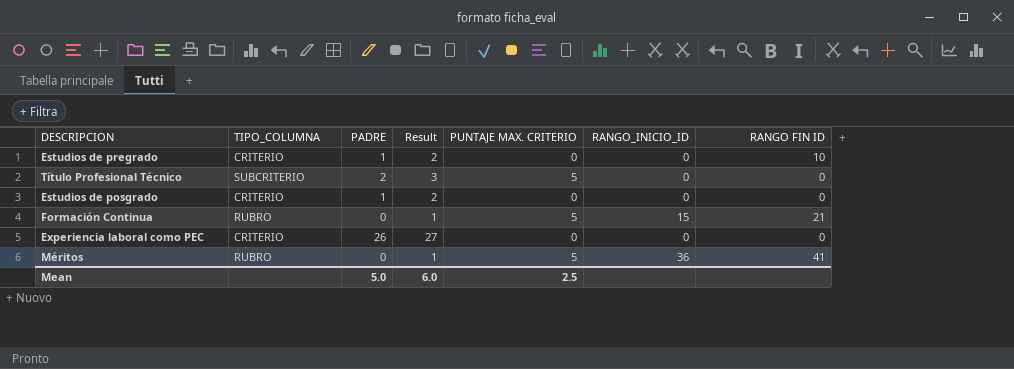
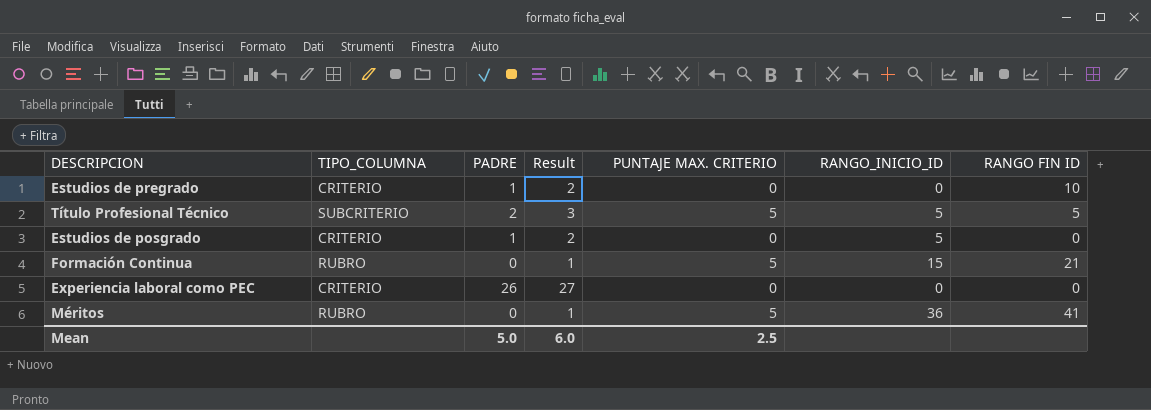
Título Profesional Técnico | RANGO_INICIO_ID: 0 -> 5
Título Profesional Técnico | RANGO FIN ID: 0 -> 5
Estudios de posgrado | RANGO_INICIO_ID: 0 -> 5

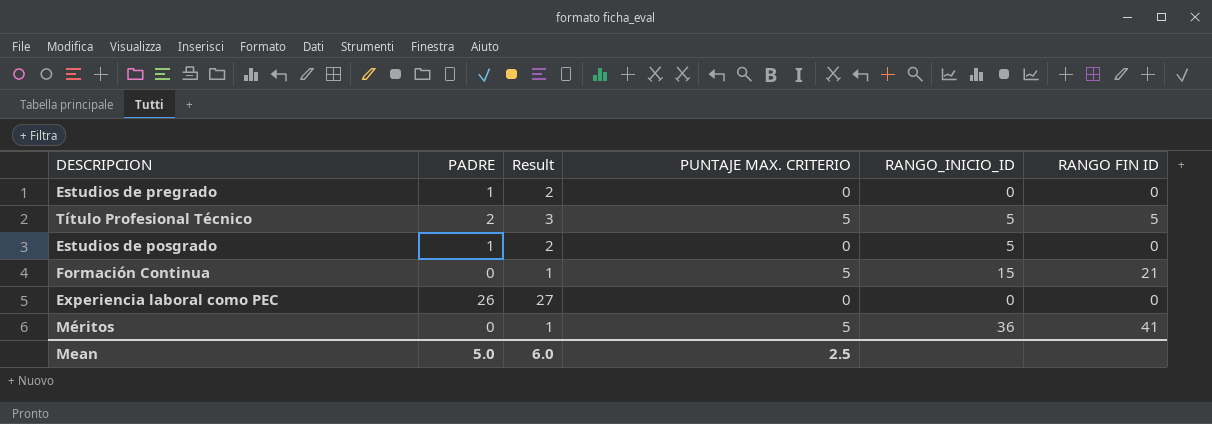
column TIPO_COLUMNA | position: 2 -> none
Estudios de pregrado | RANGO FIN ID: 10 -> 0

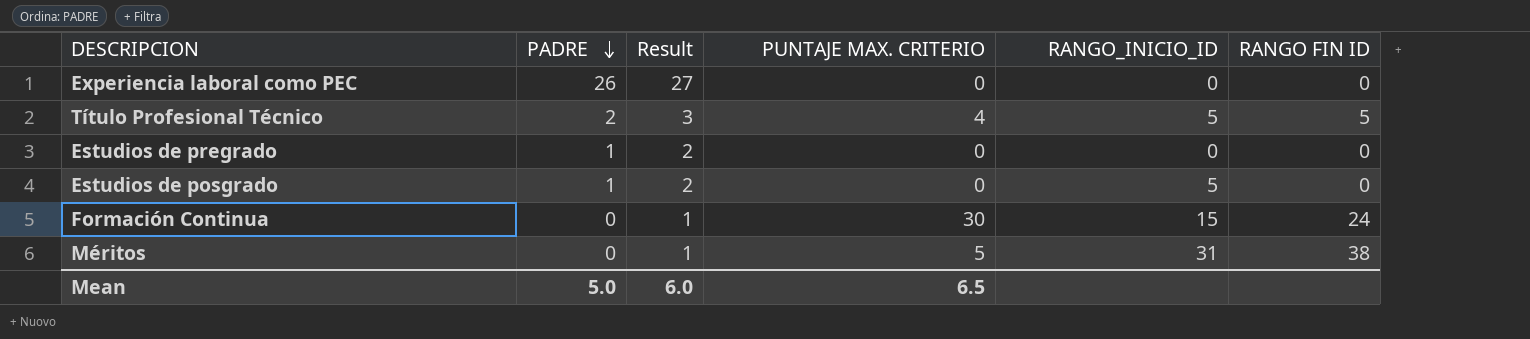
row order: none -> PADRE descending
Título Profesional Técnico | PUNTAJE MAX. CRITERIO: 5 -> 4
Formación Continua | PUNTAJE MAX. CRITERIO: 5 -> 30
Formación Continua | RANGO FIN ID: 21 -> 24
Méritos | RANGO_INICIO_ID: 36 -> 31
Méritos | RANGO FIN ID: 41 -> 38
Mean | PUNTAJE MAX. CRITERIO: 2.5 -> 6.5

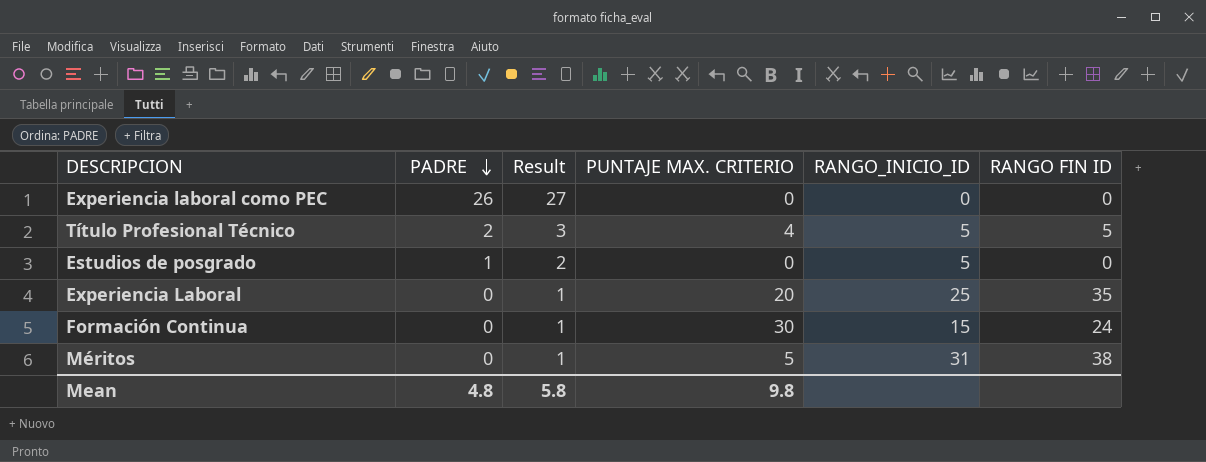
row Estudios de pregrado: 1 | 2 | 0 | 0 | 0 -> none
row Experiencia Laboral: none -> 0 | 1 | 20 | 25 | 35
Mean | PADRE: 5.0 -> 4.8
Mean | Result: 6.0 -> 5.8
Mean | PUNTAJE MAX. CRITERIO: 6.5 -> 9.8

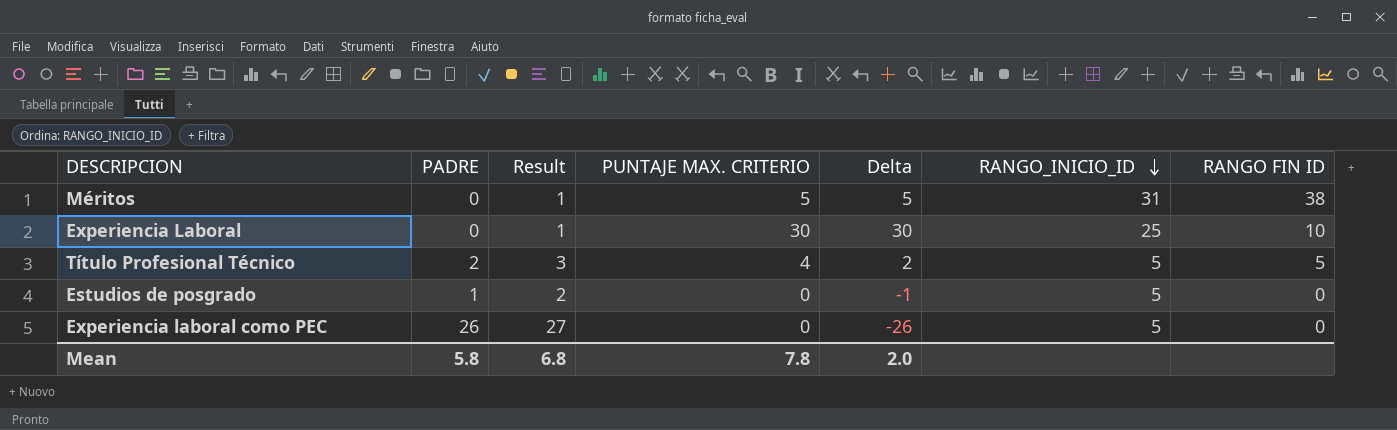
row order: PADRE descending -> RANGO_INICIO_ID descending
column Delta | formula: none -> [PUNTAJE MAX. CRITERIO] - [PADRE]
row Formación Continua: 0 | 1 | 30 | 15 | 24 -> none
Experiencia Laboral | PUNTAJE MAX. CRITERIO: 20 -> 30
Experiencia Laboral | RANGO FIN ID: 35 -> 10
Experiencia laboral como PEC | RANGO_INICIO_ID: 0 -> 5
Mean | PADRE: 4.8 -> 5.8
Mean | Result: 5.8 -> 6.8
Mean | PUNTAJE MAX. CRITERIO: 9.8 -> 7.8

